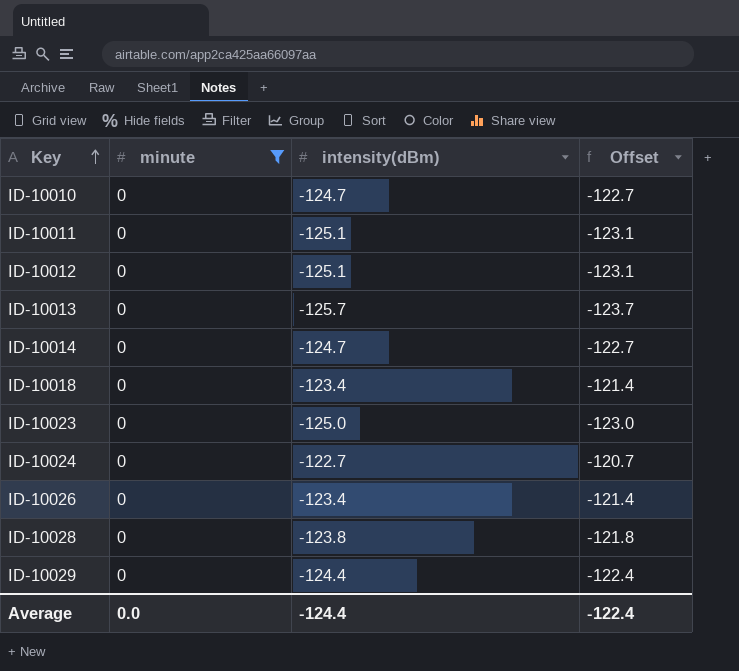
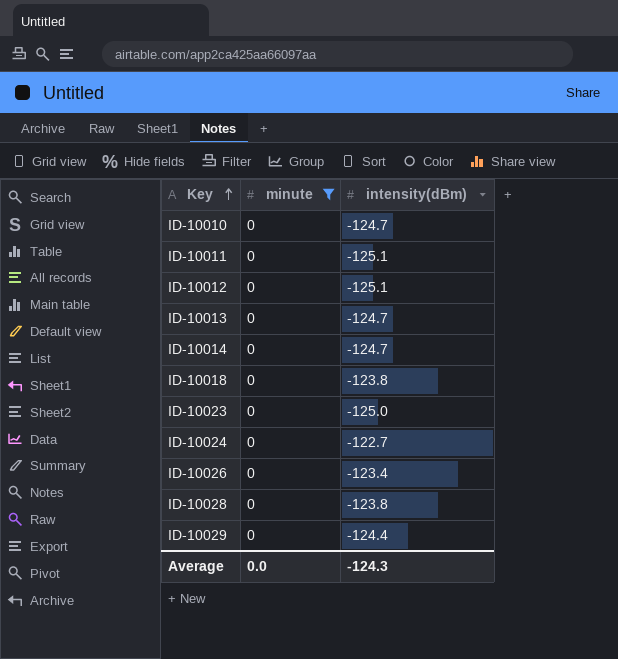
column Offset | formula: [intensity(dBm)] + 2 -> none
ID-10013 | intensity(dBm): -125.7 -> -124.7
ID-10018 | intensity(dBm): -123.4 -> -123.8
Average | intensity(dBm): -124.4 -> -124.3

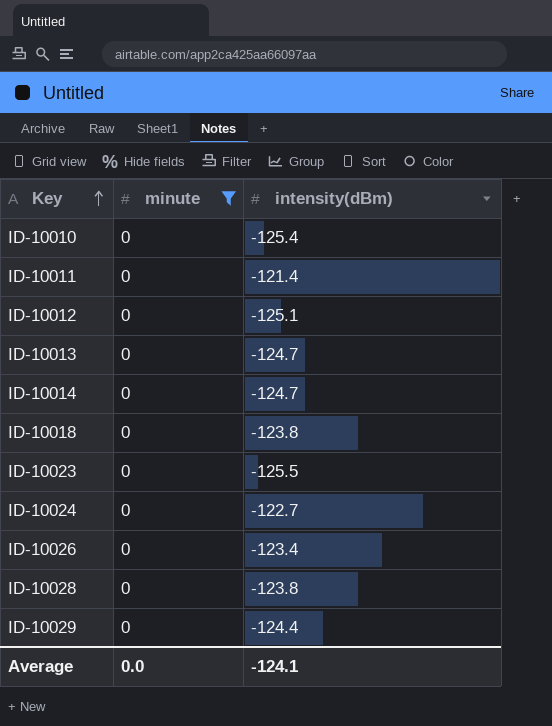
ID-10010 | intensity(dBm): -124.7 -> -125.4
ID-10011 | intensity(dBm): -125.1 -> -121.4
ID-10023 | intensity(dBm): -125.0 -> -125.5
Average | intensity(dBm): -124.3 -> -124.1

